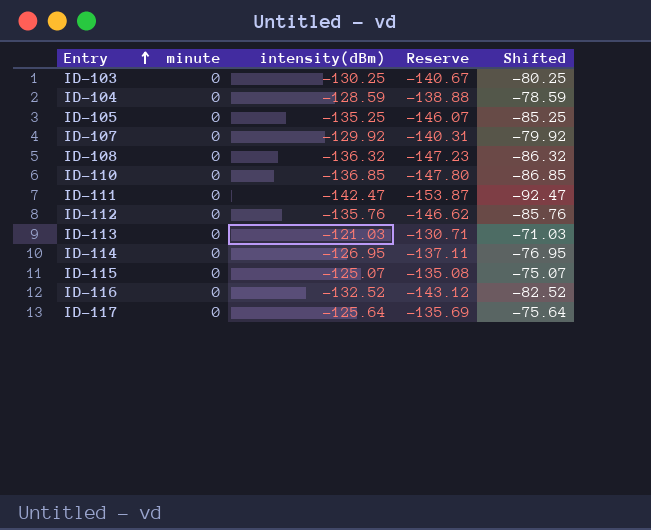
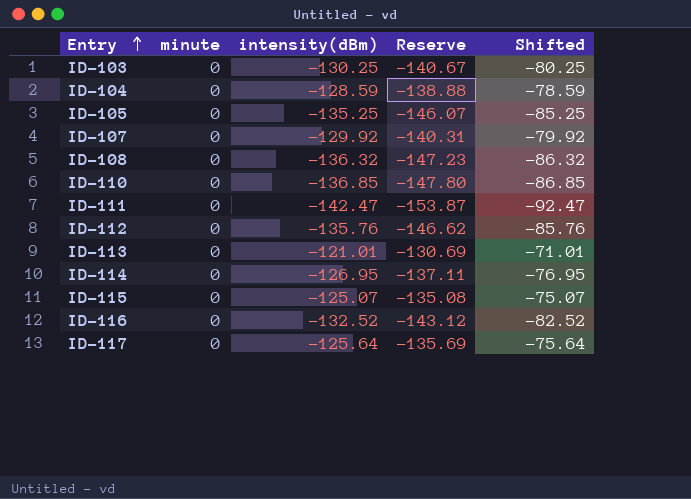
ID-113 | intensity(dBm): -121.03 -> -121.01
ID-113 | Reserve: -130.71 -> -130.69
ID-113 | Shifted: -71.03 -> -71.01

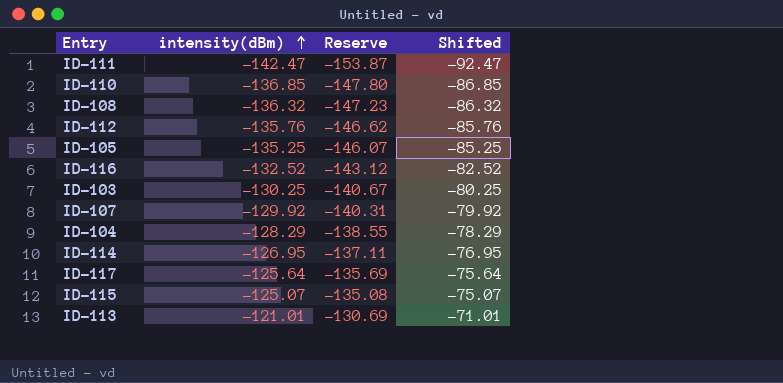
row order: Entry ascending -> intensity(dBm) ascending
column minute | position: 2 -> none
ID-104 | intensity(dBm): -128.59 -> -128.29
ID-104 | Reserve: -138.88 -> -138.55
ID-104 | Shifted: -78.59 -> -78.29

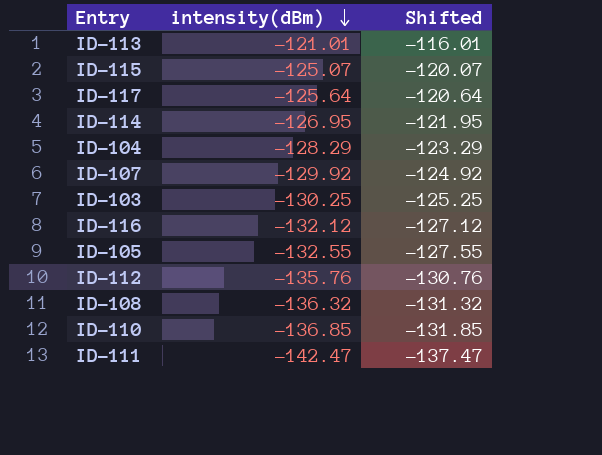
row order: intensity(dBm) ascending -> intensity(dBm) descending
column Reserve | formula: [intensity(dBm)] * 1.08 -> none
column Shifted | formula: [intensity(dBm)] + 50 -> [intensity(dBm)] + 5
ID-116 | intensity(dBm): -132.52 -> -132.12
ID-105 | intensity(dBm): -135.25 -> -132.55

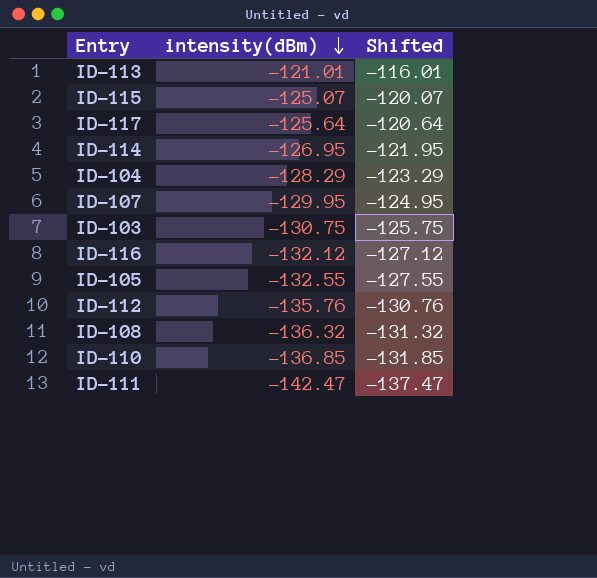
ID-107 | intensity(dBm): -129.92 -> -129.95
ID-107 | Shifted: -124.92 -> -124.95
ID-103 | intensity(dBm): -130.25 -> -130.75
ID-103 | Shifted: -125.25 -> -125.75

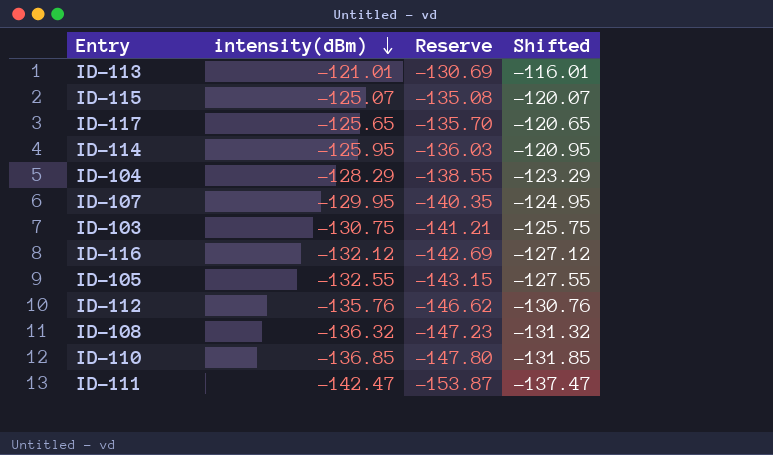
column Reserve | formula: none -> [intensity(dBm)] * 1.08
ID-117 | intensity(dBm): -125.64 -> -125.65
ID-117 | Shifted: -120.64 -> -120.65
ID-114 | intensity(dBm): -126.95 -> -125.95
ID-114 | Shifted: -121.95 -> -120.95

